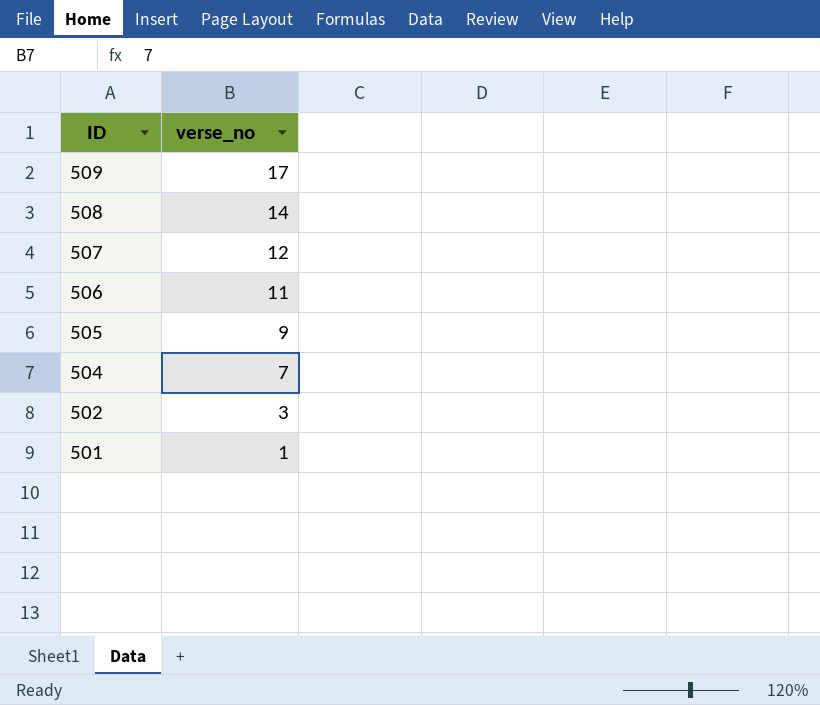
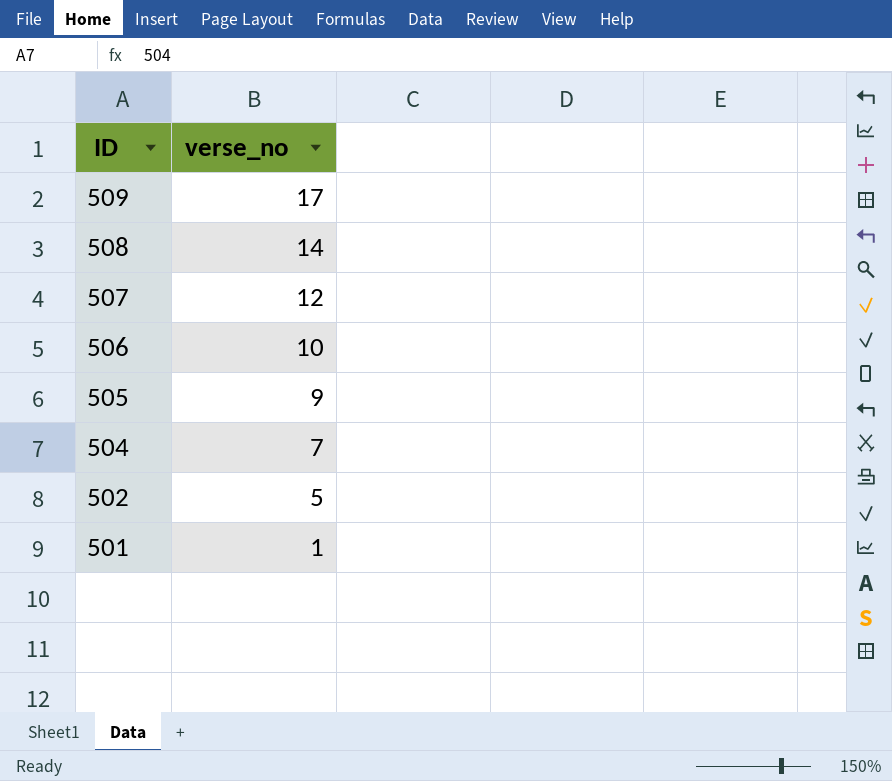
506 | verse_no: 11 -> 10
502 | verse_no: 3 -> 5

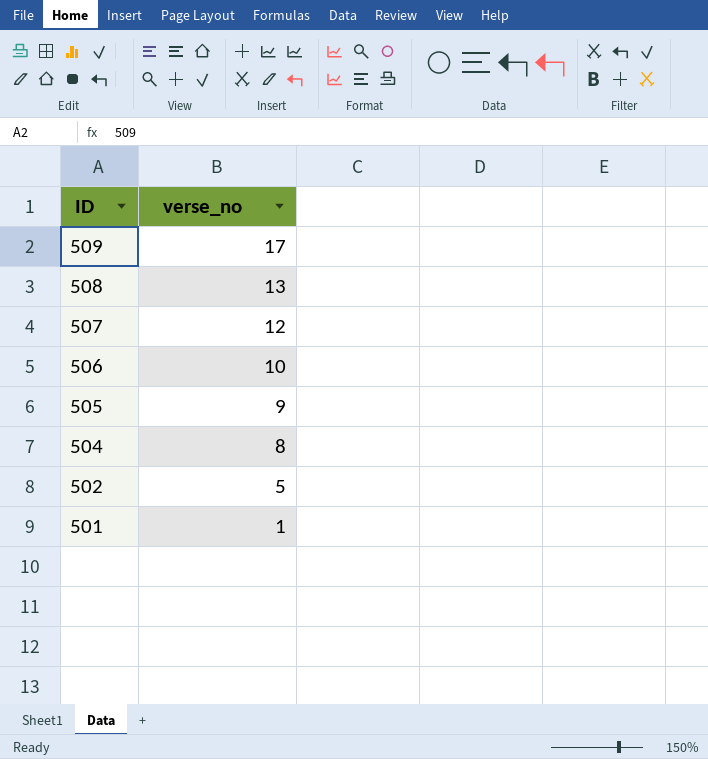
508 | verse_no: 14 -> 13
504 | verse_no: 7 -> 8

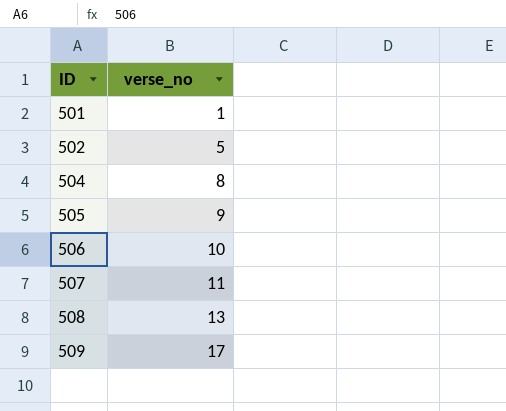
row order: ID descending -> ID ascending
507 | verse_no: 12 -> 11

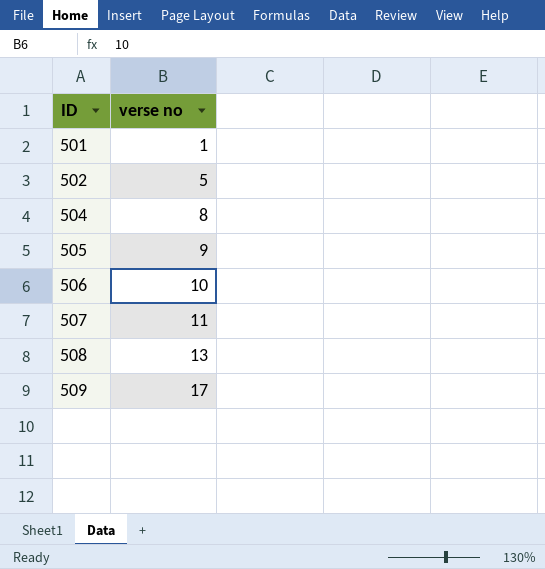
column name: verse_no -> verse no

